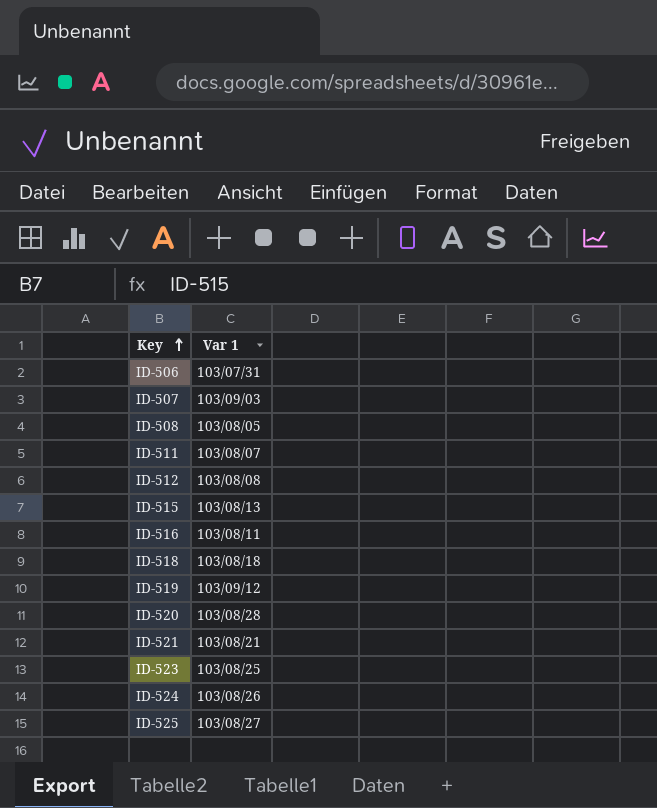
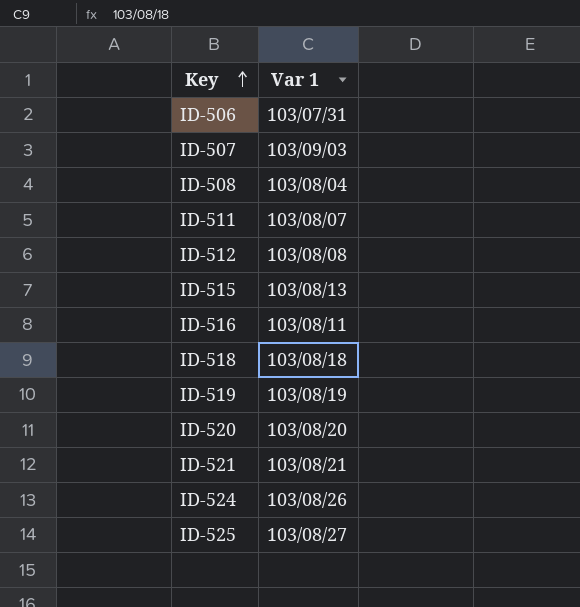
row ID-523: 103/08/25 -> none
ID-508 | Var 1: 103/08/05 -> 103/08/04
ID-519 | Var 1: 103/09/12 -> 103/08/19
ID-520 | Var 1: 103/08/28 -> 103/08/20

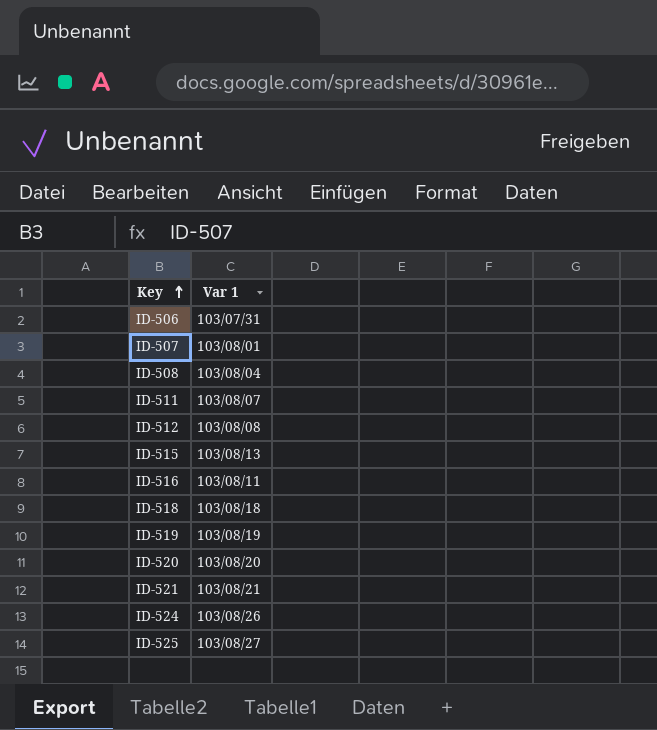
ID-507 | Var 1: 103/09/03 -> 103/08/01

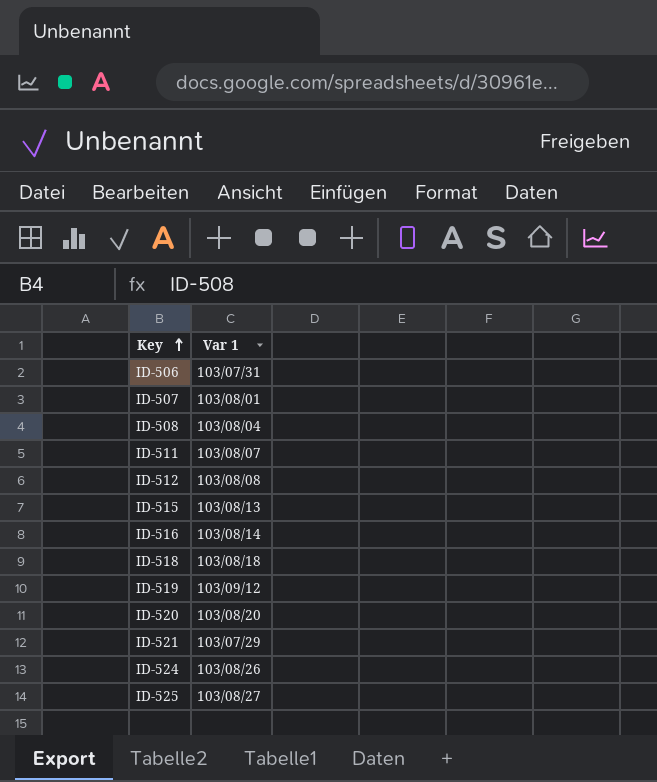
ID-516 | Var 1: 103/08/11 -> 103/08/14
ID-519 | Var 1: 103/08/19 -> 103/09/12
ID-521 | Var 1: 103/08/21 -> 103/07/29

